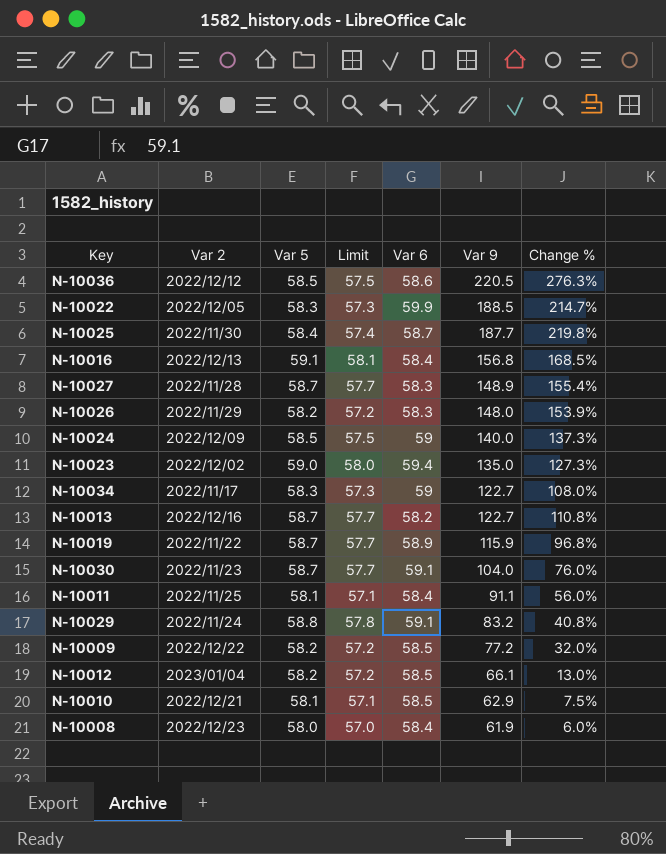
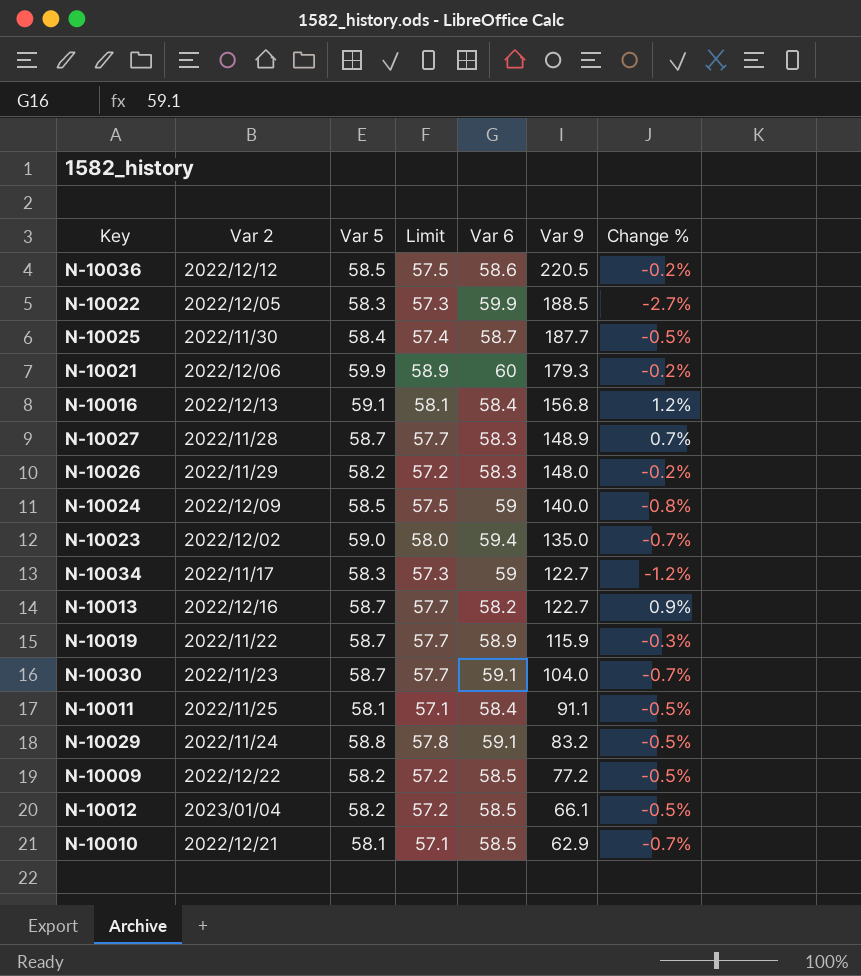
column Change % | formula: ([Var 9] - [Var 6]) / [Var 6] -> ([Var 5] - [Var 6]) / [Var 6]
row N-10008: 2022/12/23 | 58.0 | 57.0 | 58.4 | 61.9 | 6.0% -> none
row N-10021: none -> 2022/12/06 | 59.9 | 58.9 | 60 | 179.3 | -0.2%

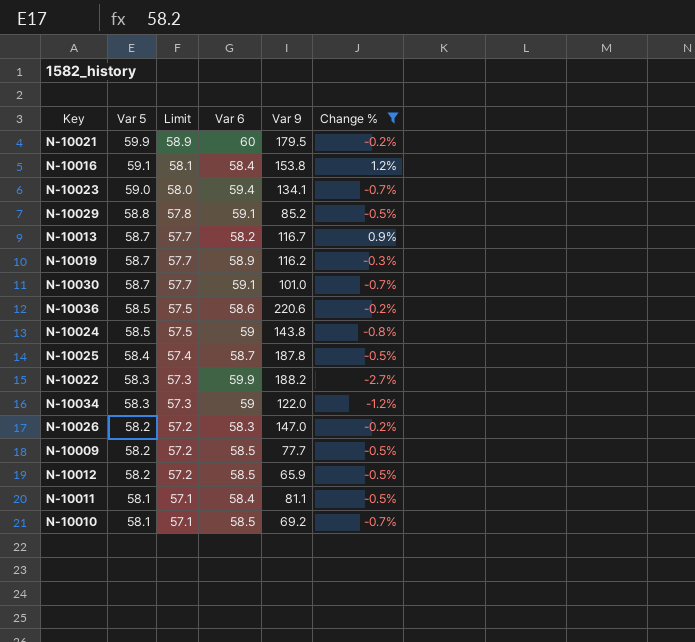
filter: none -> Change % != 0.7%
row order: Var 9 descending -> Var 5 descending
column Var 2 | position: 2 -> none
N-10021 | Var 9: 179.3 -> 179.5
N-10016 | Var 9: 156.8 -> 153.8
N-10023 | Var 9: 135.0 -> 134.1
N-10029 | Var 9: 83.2 -> 85.2
N-10013 | Var 9: 122.7 -> 116.7
N-10019 | Var 9: 115.9 -> 116.2
N-10030 | Var 9: 104.0 -> 101.0
N-10036 | Var 9: 220.5 -> 220.6
N-10024 | Var 9: 140.0 -> 143.8
N-10025 | Var 9: 187.7 -> 187.8
N-10022 | Var 9: 188.5 -> 188.2
N-10034 | Var 9: 122.7 -> 122.0
N-10026 | Var 9: 148.0 -> 147.0
N-10009 | Var 9: 77.2 -> 77.7
N-10012 | Var 9: 66.1 -> 65.9
N-10011 | Var 9: 91.1 -> 81.1
N-10010 | Var 9: 62.9 -> 69.2

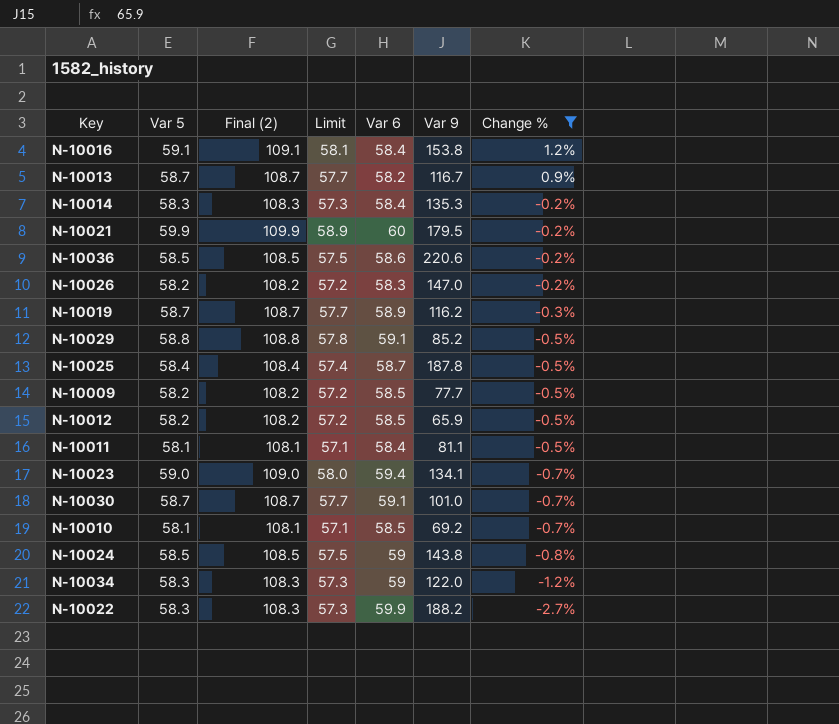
row order: Var 5 descending -> Change % descending
column Final (2) | formula: none -> [Var 5] + 50
row N-10014: none -> 58.3 | 108.3 | 57.3 | 58.4 | 135.3 | -0.2%

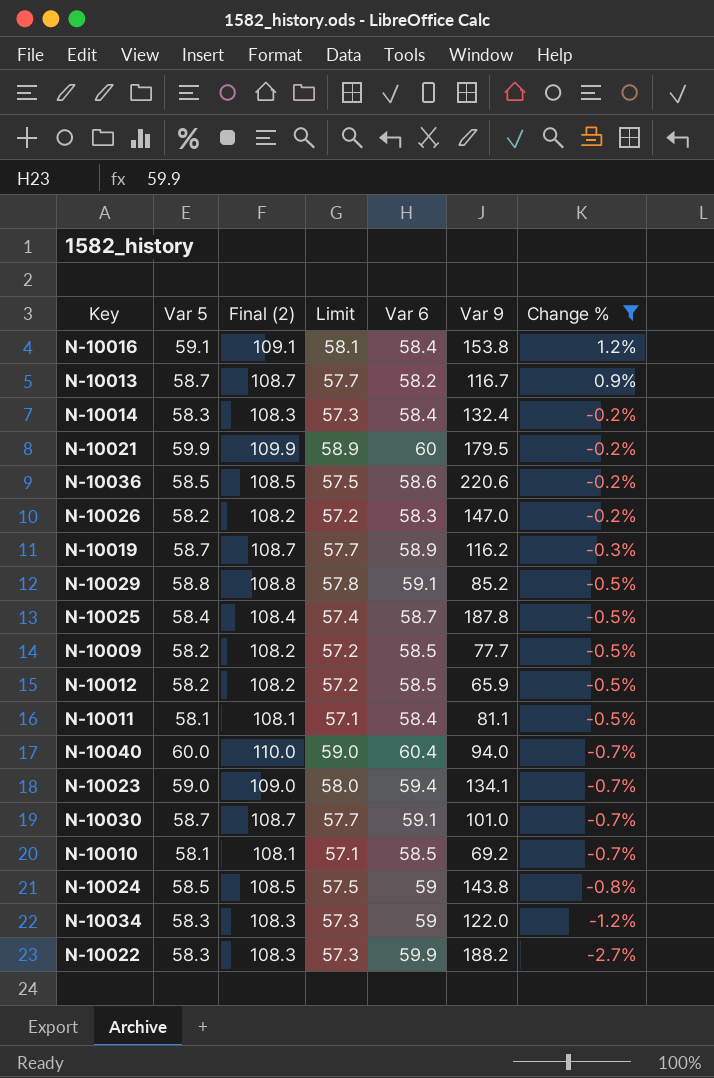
N-10014 | Var 9: 135.3 -> 132.4
row N-10040: none -> 60.0 | 110.0 | 59.0 | 60.4 | 94.0 | -0.7%

